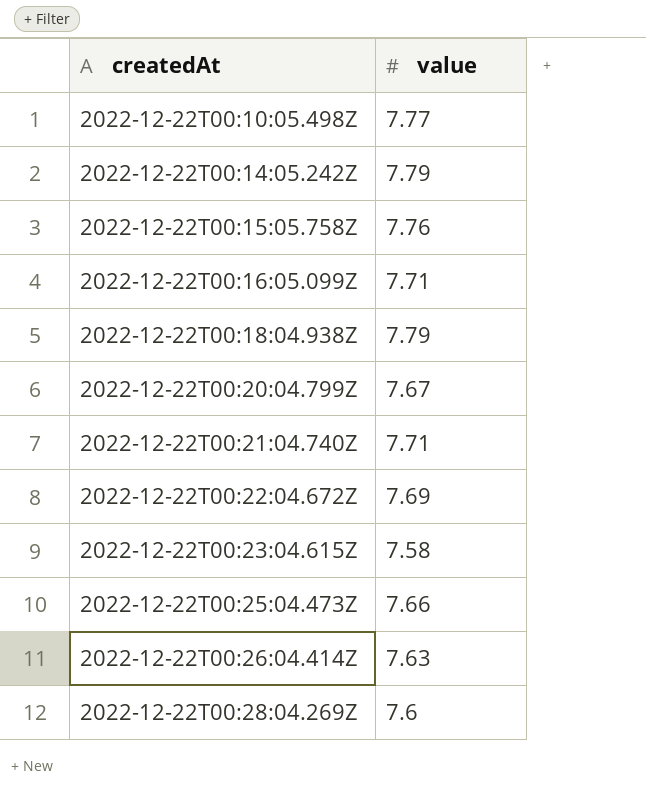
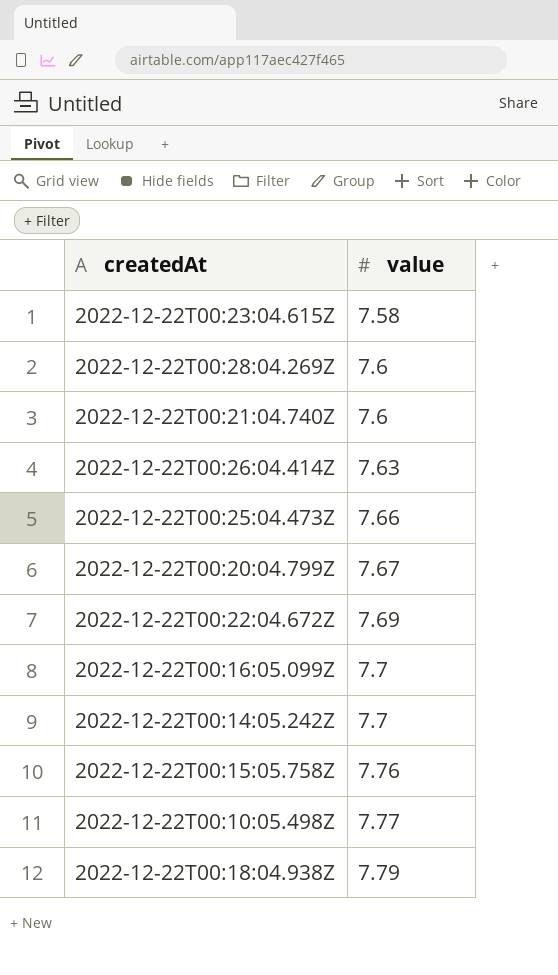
row order: createdAt ascending -> value ascending
2022-12-22T00:21:04.740Z | value: 7.71 -> 7.6
2022-12-22T00:16:05.099Z | value: 7.71 -> 7.7
2022-12-22T00:14:05.242Z | value: 7.79 -> 7.7

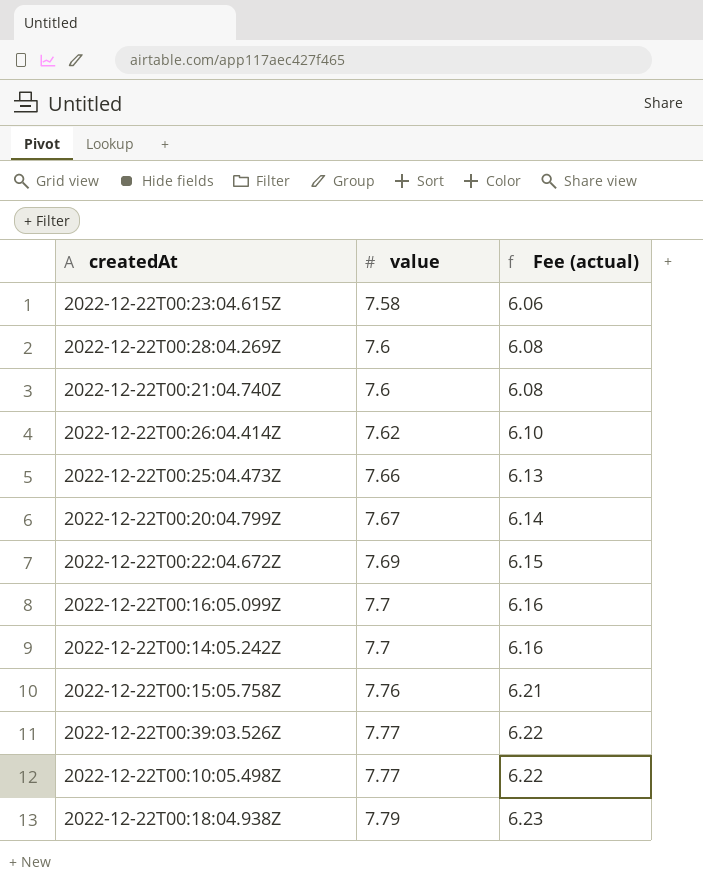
column Fee (actual) | formula: none -> [value] * 0.8
2022-12-22T00:26:04.414Z | value: 7.63 -> 7.62
row 2022-12-22T00:39:03.526Z: none -> 7.77 | 6.22

